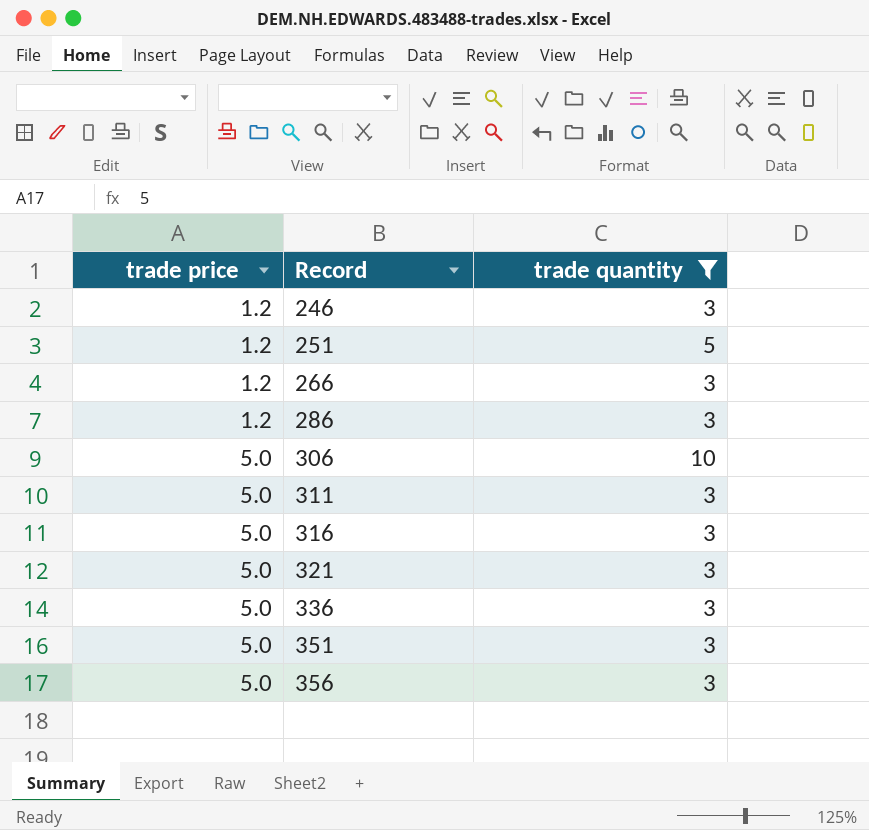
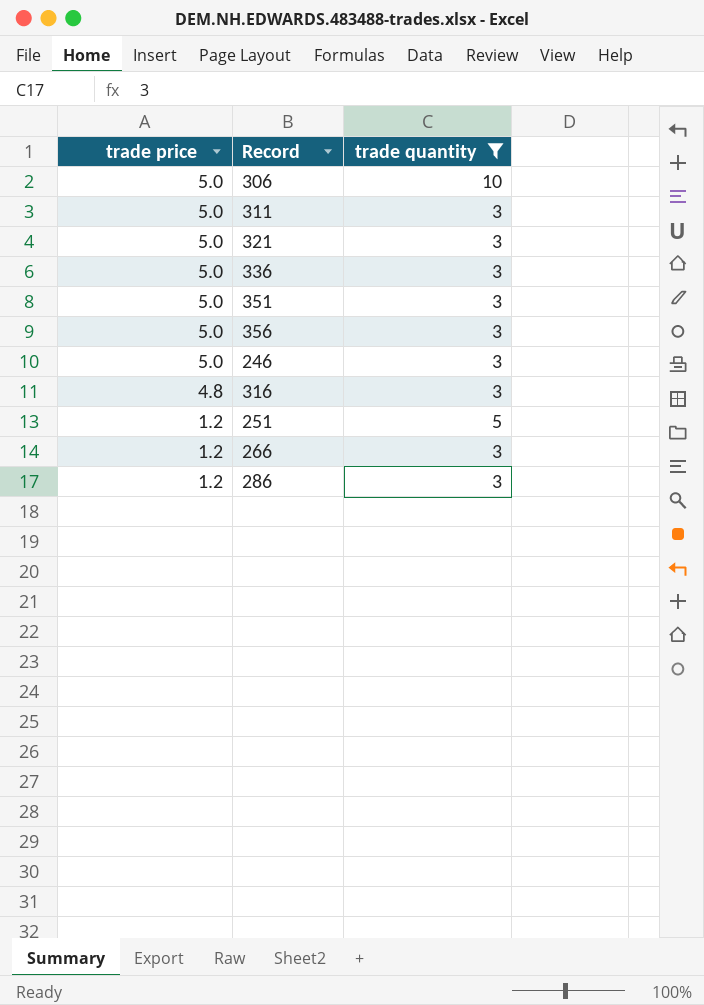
row order: trade price ascending -> trade price descending
246 | trade price: 1.2 -> 5.0
316 | trade price: 5.0 -> 4.8

